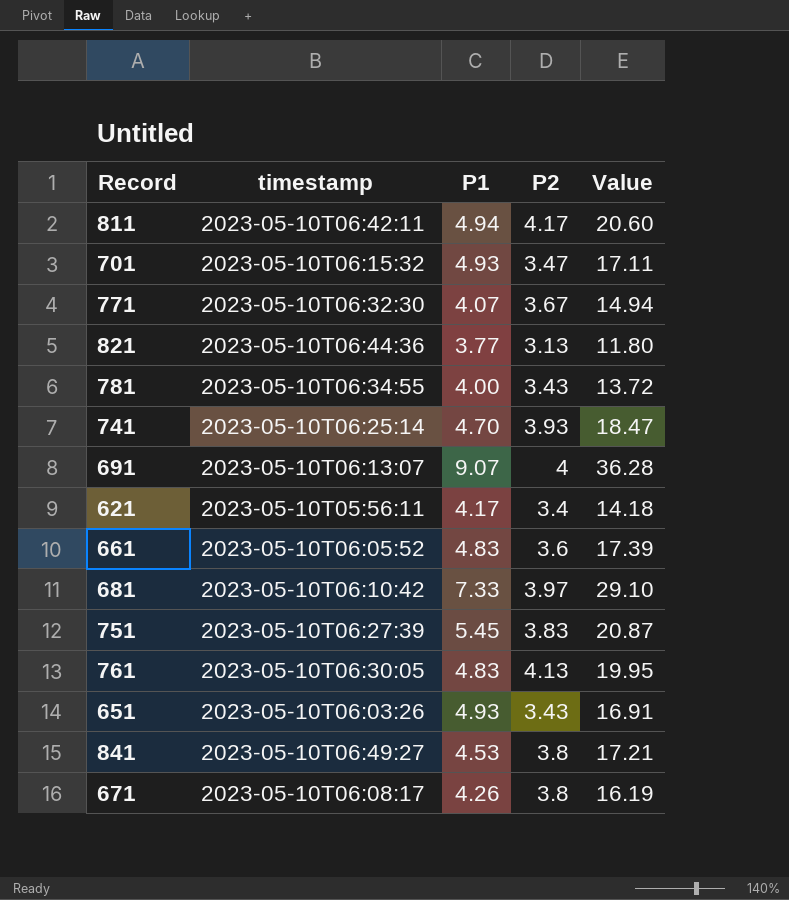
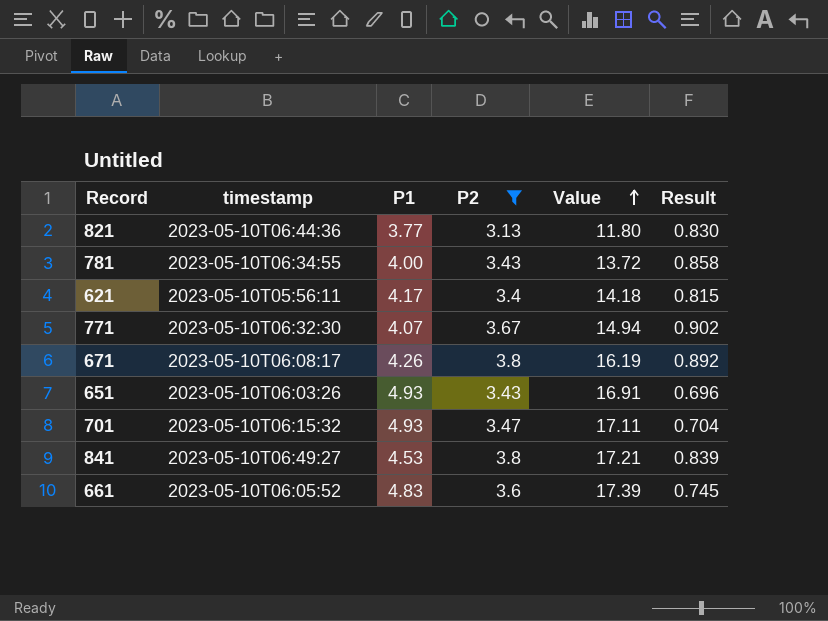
filter: none -> P2 <= 3.8
row order: none -> Value ascending
column Result | formula: none -> [P2] / [P1]

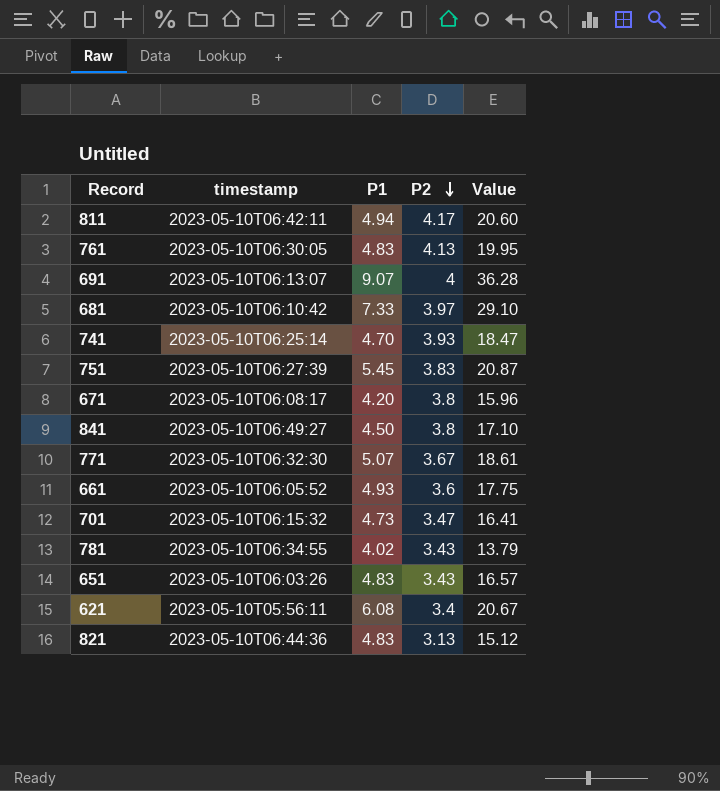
filter: P2 <= 3.8 -> none
row order: Value ascending -> P2 descending
column Result | formula: [P2] / [P1] -> none
671 | P1: 4.26 -> 4.20
671 | Value: 16.19 -> 15.96
841 | P1: 4.53 -> 4.50
841 | Value: 17.21 -> 17.10
771 | P1: 4.07 -> 5.07
771 | Value: 14.94 -> 18.61
661 | P1: 4.83 -> 4.93
661 | Value: 17.39 -> 17.75
701 | P1: 4.93 -> 4.73
701 | Value: 17.11 -> 16.41
781 | P1: 4.00 -> 4.02
781 | Value: 13.72 -> 13.79
651 | P1: 4.93 -> 4.83
651 | Value: 16.91 -> 16.57
621 | P1: 4.17 -> 6.08
621 | Value: 14.18 -> 20.67
821 | P1: 3.77 -> 4.83
821 | Value: 11.80 -> 15.12

